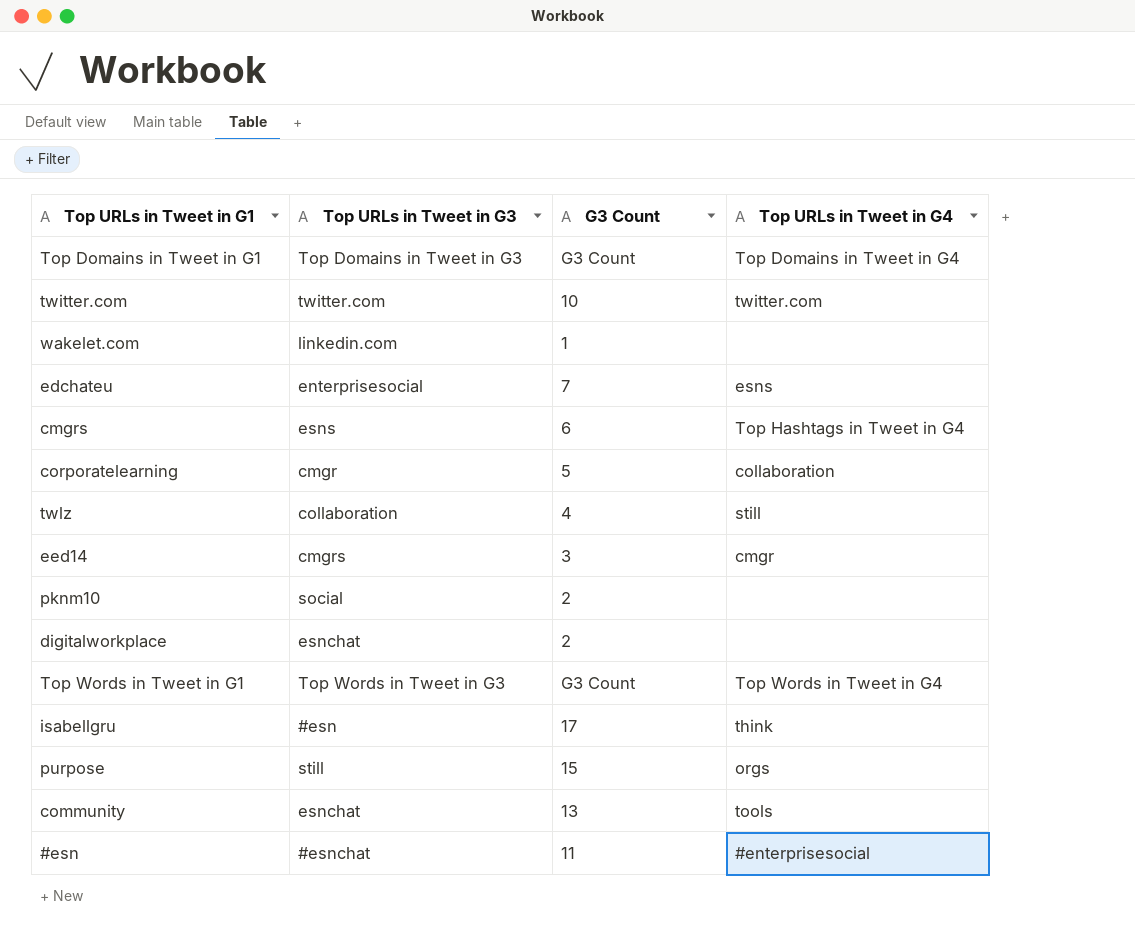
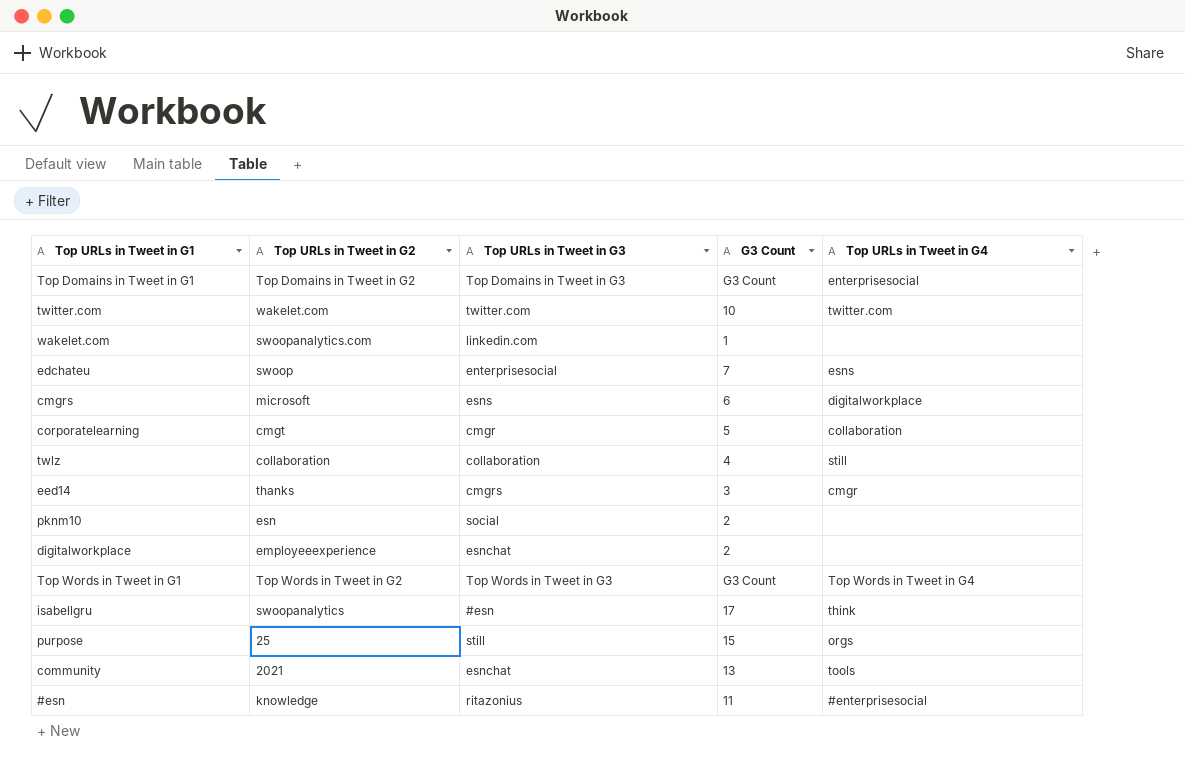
column Top URLs in Tweet in G2 | position: none -> 2
Top Domains in Tweet in G1 | Top URLs in Tweet in G4: Top Domains in Tweet in G4 -> enterprisesocial
cmgrs | Top URLs in Tweet in G4: Top Hashtags in Tweet in G4 -> digitalworkplace
#esn | Top URLs in Tweet in G3: #esnchat -> ritazonius

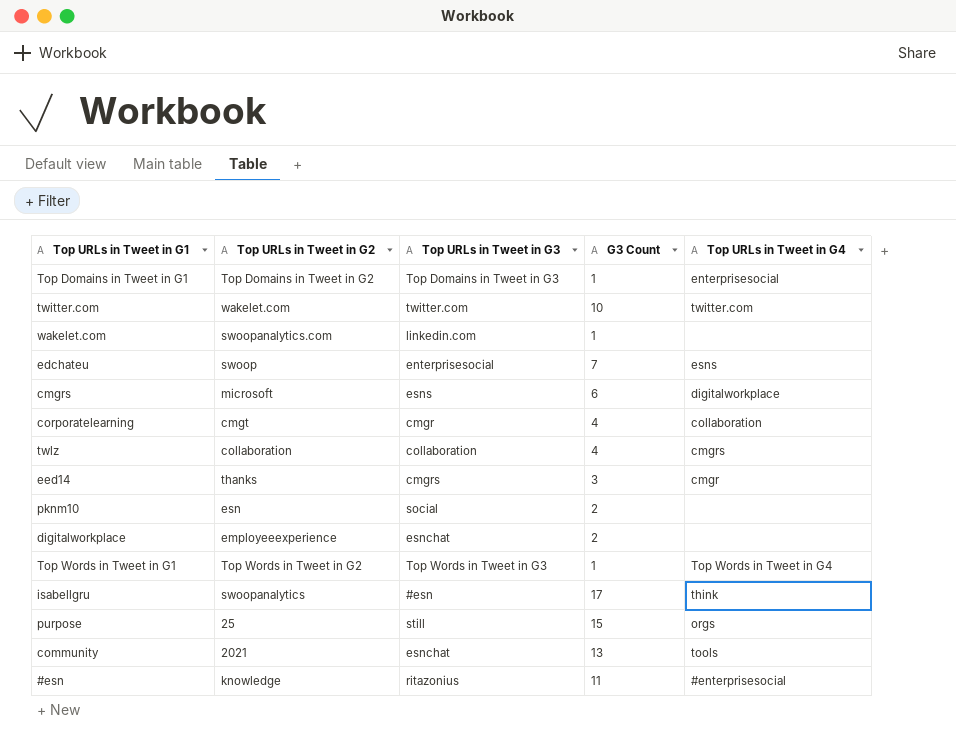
Top Domains in Tweet in G1 | G3 Count: G3 Count -> 1
corporatelearning | G3 Count: 5 -> 4
twlz | Top URLs in Tweet in G4: still -> cmgrs
Top Words in Tweet in G1 | G3 Count: G3 Count -> 1

